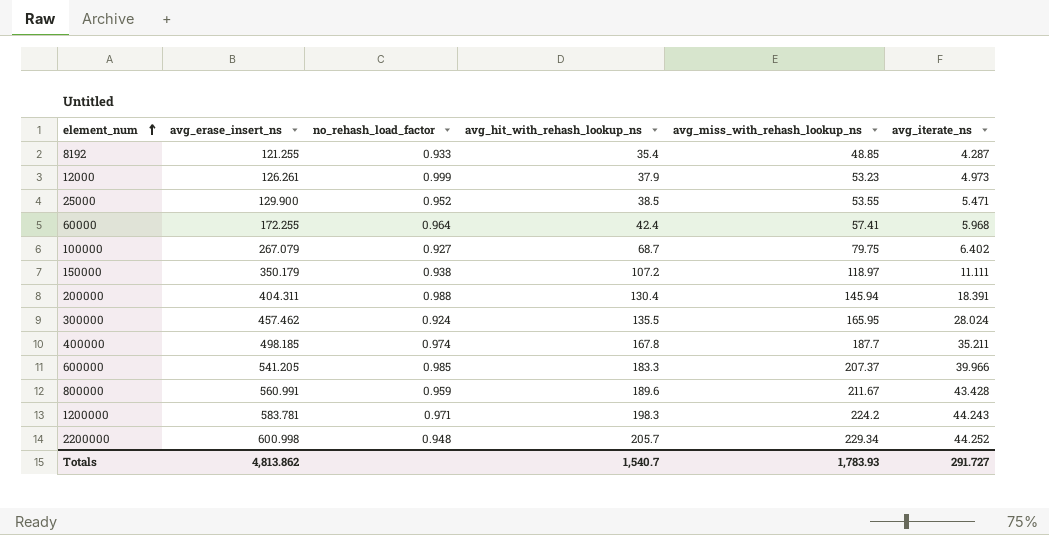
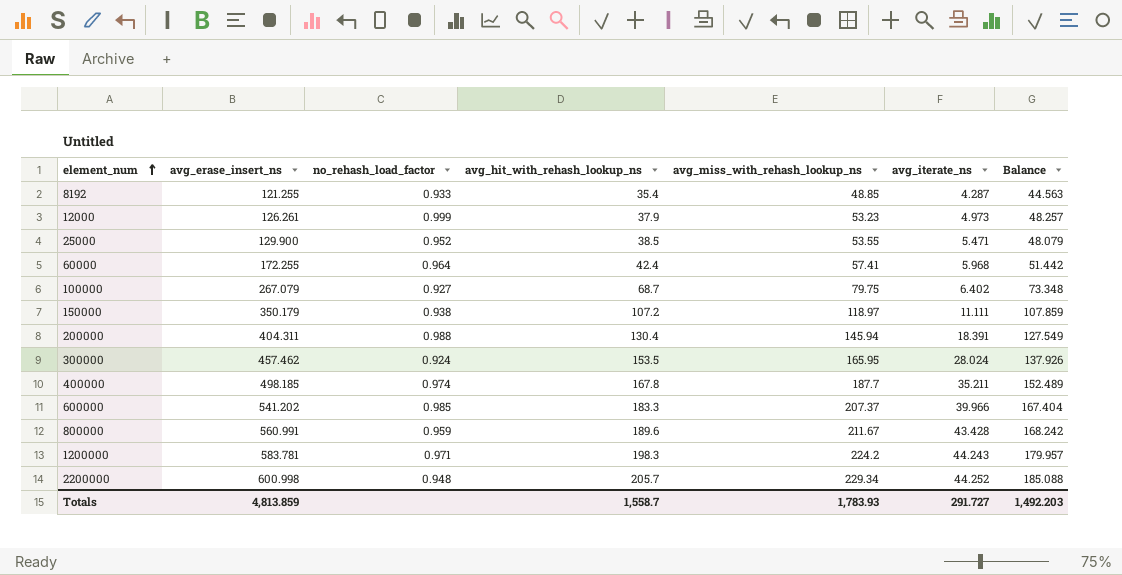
column Balance | formula: none -> [avg_miss_with_rehash_lookup_ns] - [avg_iterate_ns]
300000 | avg_hit_with_rehash_lookup_ns: 135.5 -> 153.5
600000 | avg_erase_insert_ns: 541.205 -> 541.202
Totals | avg_erase_insert_ns: 4,813.862 -> 4,813.859
Totals | avg_hit_with_rehash_lookup_ns: 1,540.7 -> 1,558.7

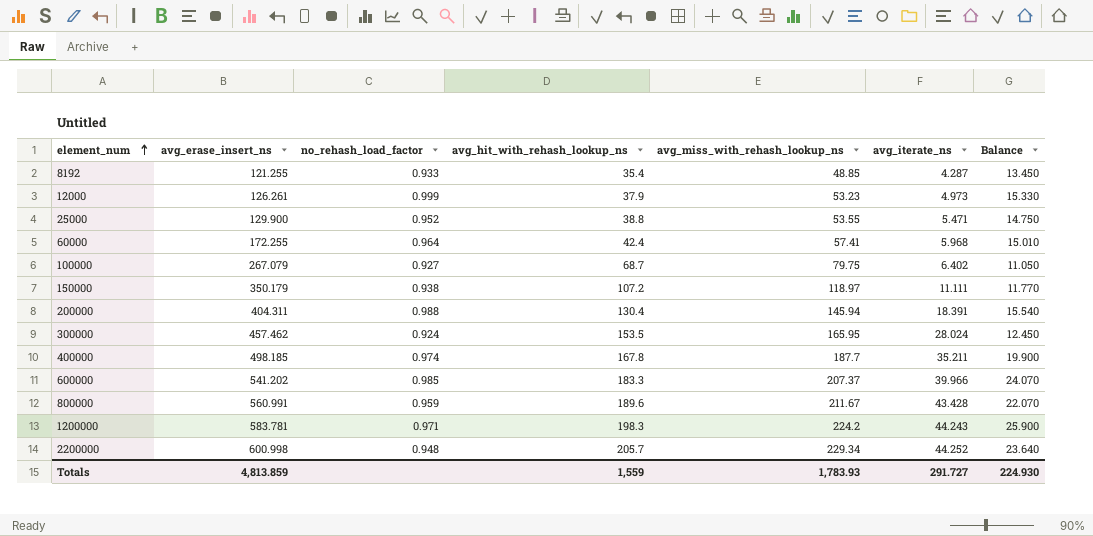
column Balance | formula: [avg_miss_with_rehash_lookup_ns] - [avg_iterate_ns] -> [avg_miss_with_rehash_lookup_ns] - [avg_hit_with_rehash_lookup_ns]
25000 | avg_hit_with_rehash_lookup_ns: 38.5 -> 38.8
Totals | avg_hit_with_rehash_lookup_ns: 1,558.7 -> 1,559
Totals | Balance: 1,492.203 -> 224.930

